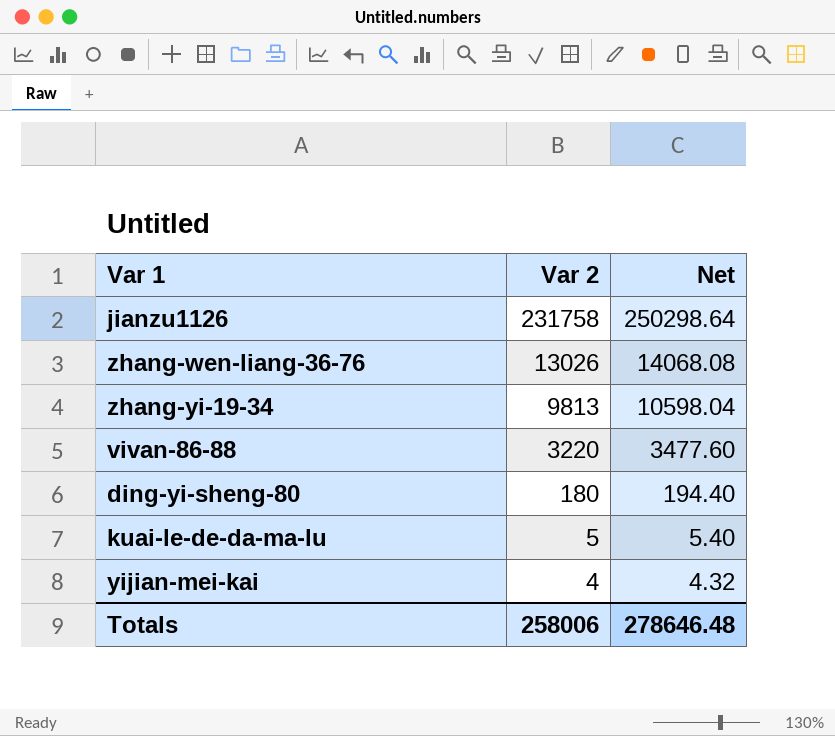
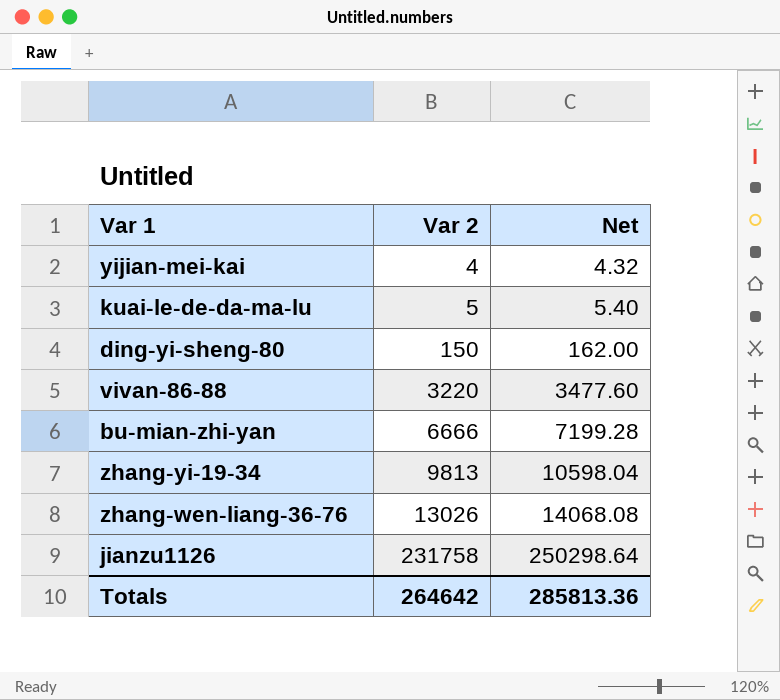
row order: Var 2 descending -> Var 2 ascending
ding-yi-sheng-80 | Var 2: 180 -> 150
ding-yi-sheng-80 | Net: 194.40 -> 162.00
row bu-mian-zhi-yan: none -> 6666 | 7199.28
Totals | Var 2: 258006 -> 264642
Totals | Net: 278646.48 -> 285813.36

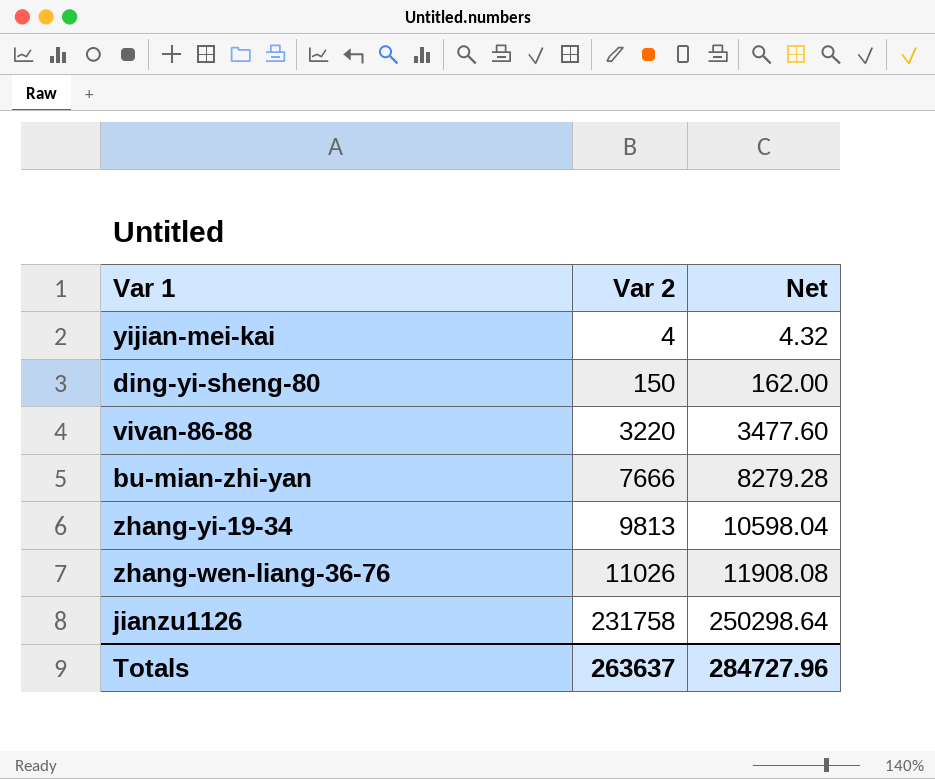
row kuai-le-de-da-ma-lu: 5 | 5.40 -> none
bu-mian-zhi-yan | Var 2: 6666 -> 7666
bu-mian-zhi-yan | Net: 7199.28 -> 8279.28
zhang-wen-liang-36-76 | Var 2: 13026 -> 11026
zhang-wen-liang-36-76 | Net: 14068.08 -> 11908.08
Totals | Var 2: 264642 -> 263637
Totals | Net: 285813.36 -> 284727.96

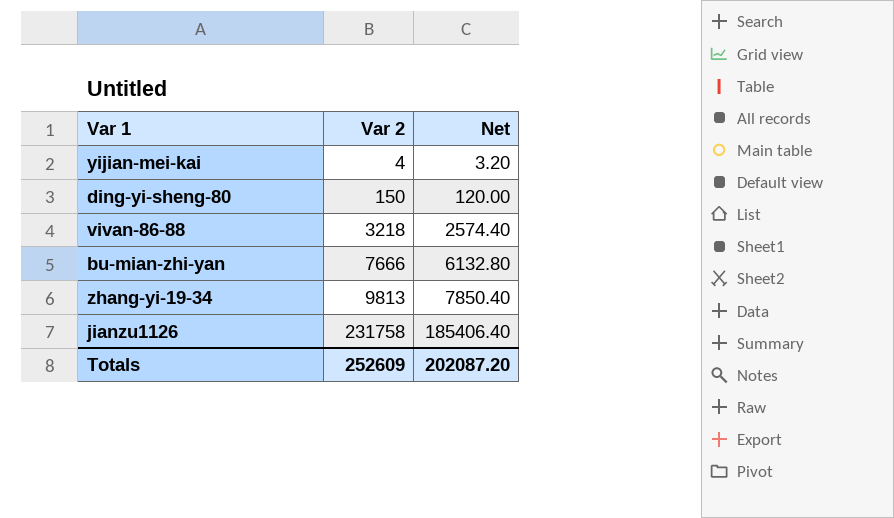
column Net | formula: [Var 2] * 1.08 -> [Var 2] * 0.8
row zhang-wen-liang-36-76: 11026 | 11908.08 -> none
vivan-86-88 | Var 2: 3220 -> 3218
Totals | Var 2: 263637 -> 252609
Totals | Net: 284727.96 -> 202087.20

